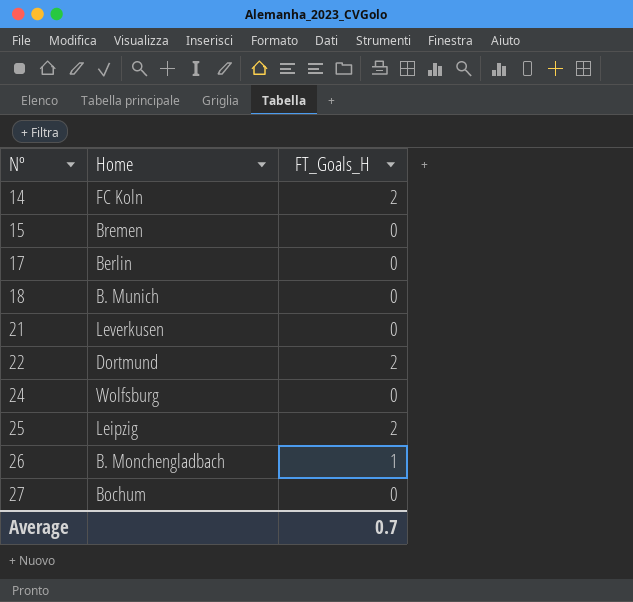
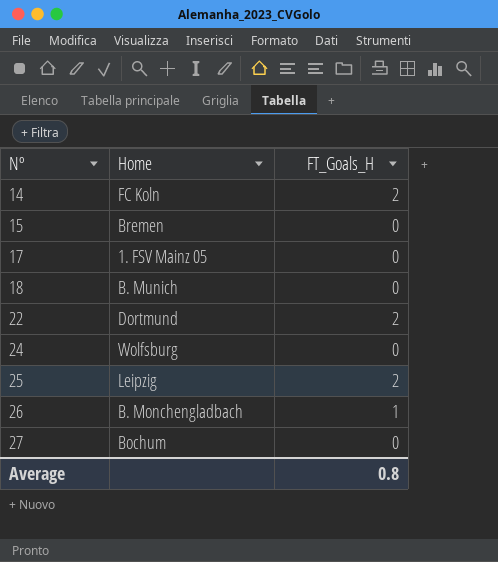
row 21: Leverkusen | 0 -> none
17 | Home: Berlin -> 1. FSV Mainz 05
Average | FT_Goals_H: 0.7 -> 0.8

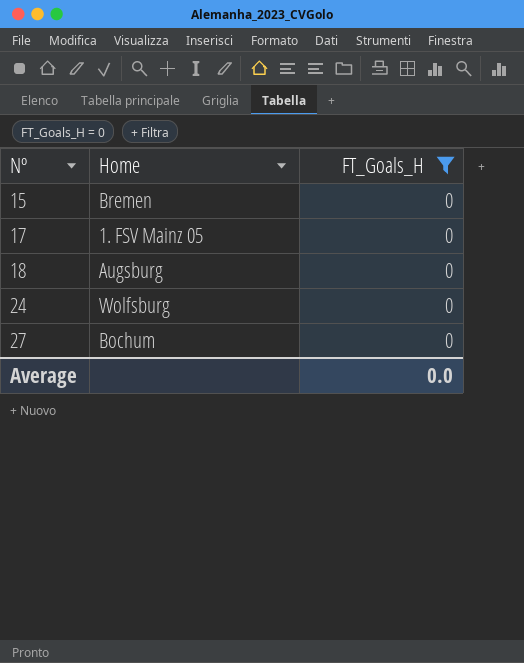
filter: none -> FT_Goals_H = 0
18 | Home: B. Munich -> Augsburg
Average | FT_Goals_H: 0.8 -> 0.0

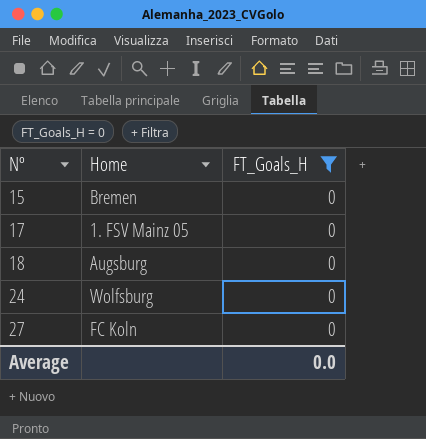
27 | Home: Bochum -> FC Koln

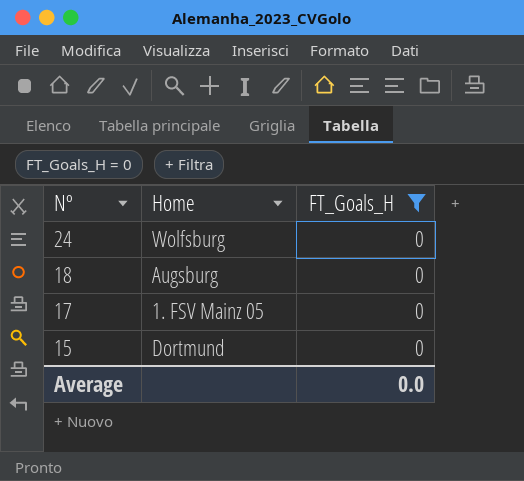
row order: Nº ascending -> Nº descending
row 27: FC Koln | 0 -> none
15 | Home: Bremen -> Dortmund

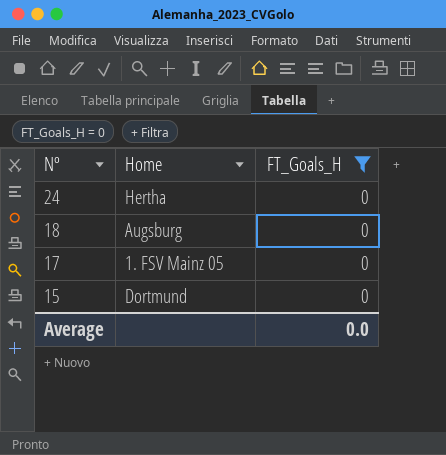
24 | Home: Wolfsburg -> Hertha

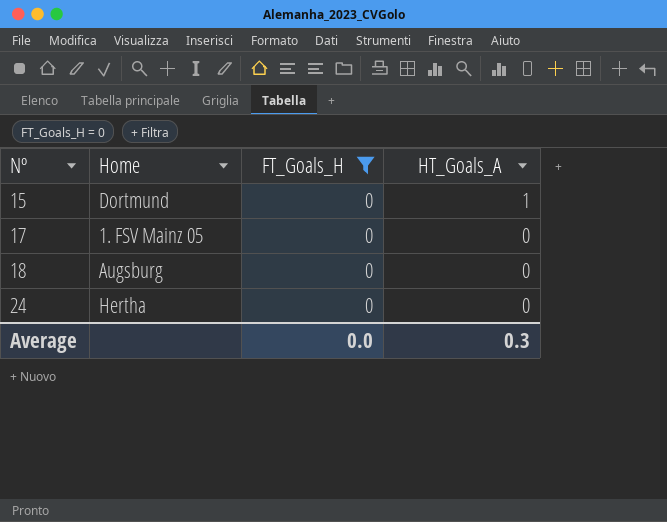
row order: Nº descending -> Nº ascending
column HT_Goals_A | position: none -> 4

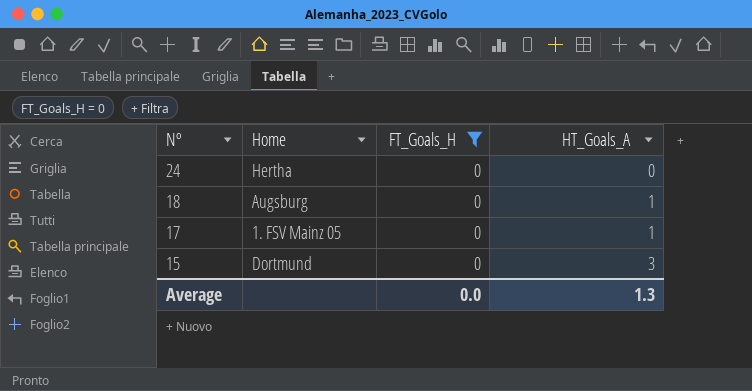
row order: Nº ascending -> Nº descending
18 | HT_Goals_A: 0 -> 1
17 | HT_Goals_A: 0 -> 1
15 | HT_Goals_A: 1 -> 3
Average | HT_Goals_A: 0.3 -> 1.3

